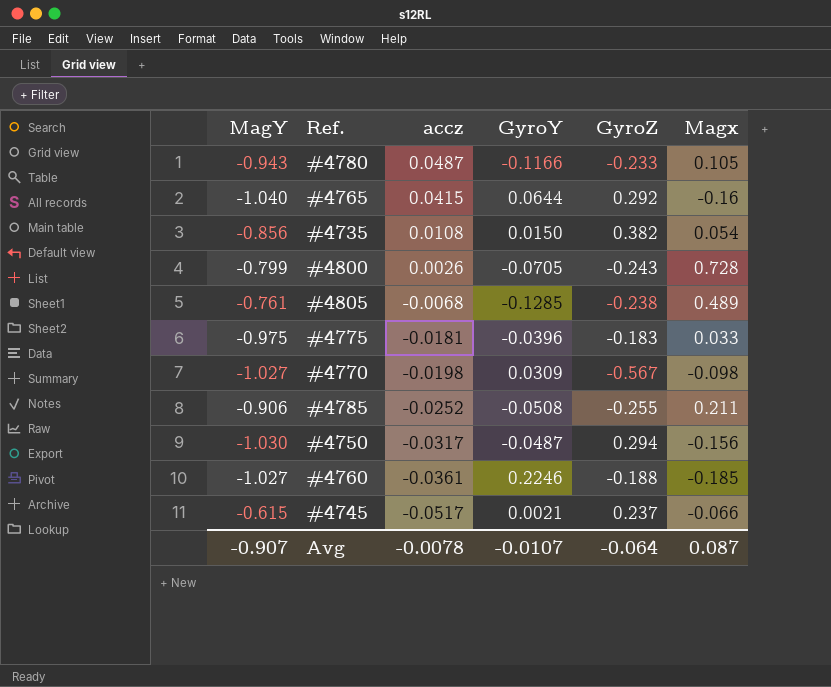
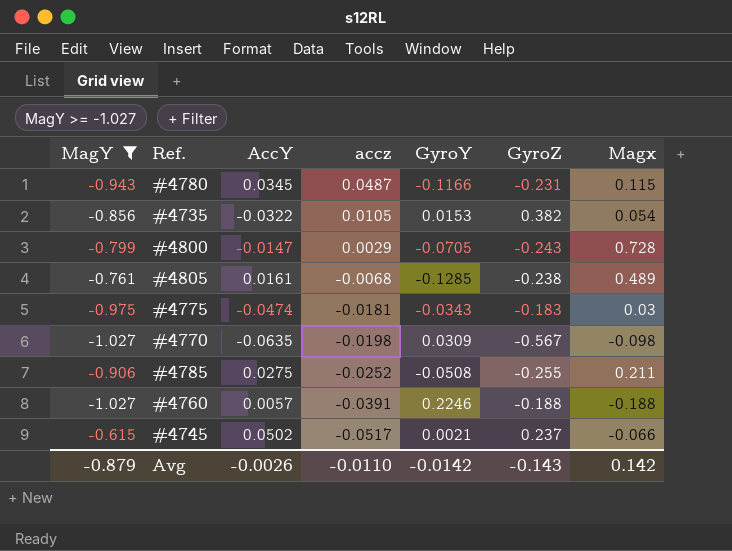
filter: none -> MagY >= -1.027
column AccY | position: none -> 3
#4780 | GyroZ: -0.233 -> -0.231
#4780 | Magx: 0.105 -> 0.115
#4735 | accz: 0.0108 -> 0.0105
#4735 | GyroY: 0.0150 -> 0.0153
#4800 | accz: 0.0026 -> 0.0029
#4775 | GyroY: -0.0396 -> -0.0343
#4775 | Magx: 0.033 -> 0.03
#4760 | accz: -0.0361 -> -0.0391
#4760 | Magx: -0.185 -> -0.188
Avg | MagY: -0.907 -> -0.879
Avg | accz: -0.0078 -> -0.0110
Avg | GyroY: -0.0107 -> -0.0142
Avg | GyroZ: -0.064 -> -0.143
Avg | Magx: 0.087 -> 0.142

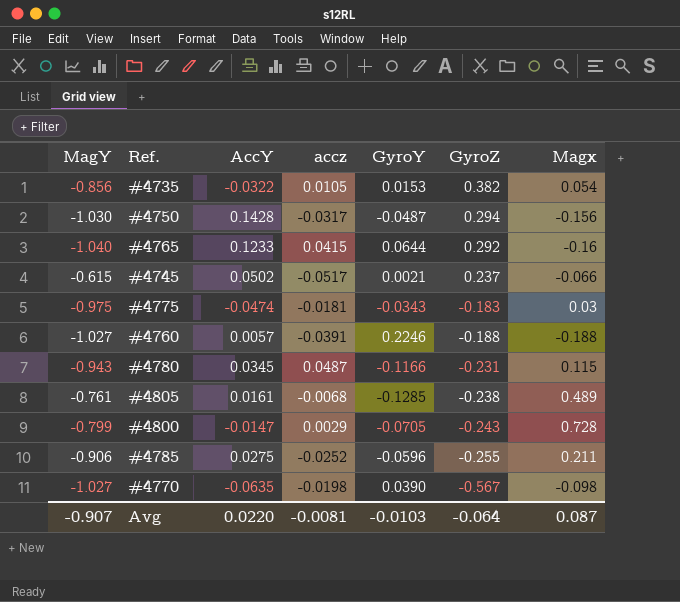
filter: MagY >= -1.027 -> none
row order: accz descending -> GyroZ descending
#4785 | GyroY: -0.0508 -> -0.0596
#4770 | GyroY: 0.0309 -> 0.0390
Avg | MagY: -0.879 -> -0.907
Avg | AccY: -0.0026 -> 0.0220
Avg | accz: -0.0110 -> -0.0081
Avg | GyroY: -0.0142 -> -0.0103
Avg | GyroZ: -0.143 -> -0.064
Avg | Magx: 0.142 -> 0.087

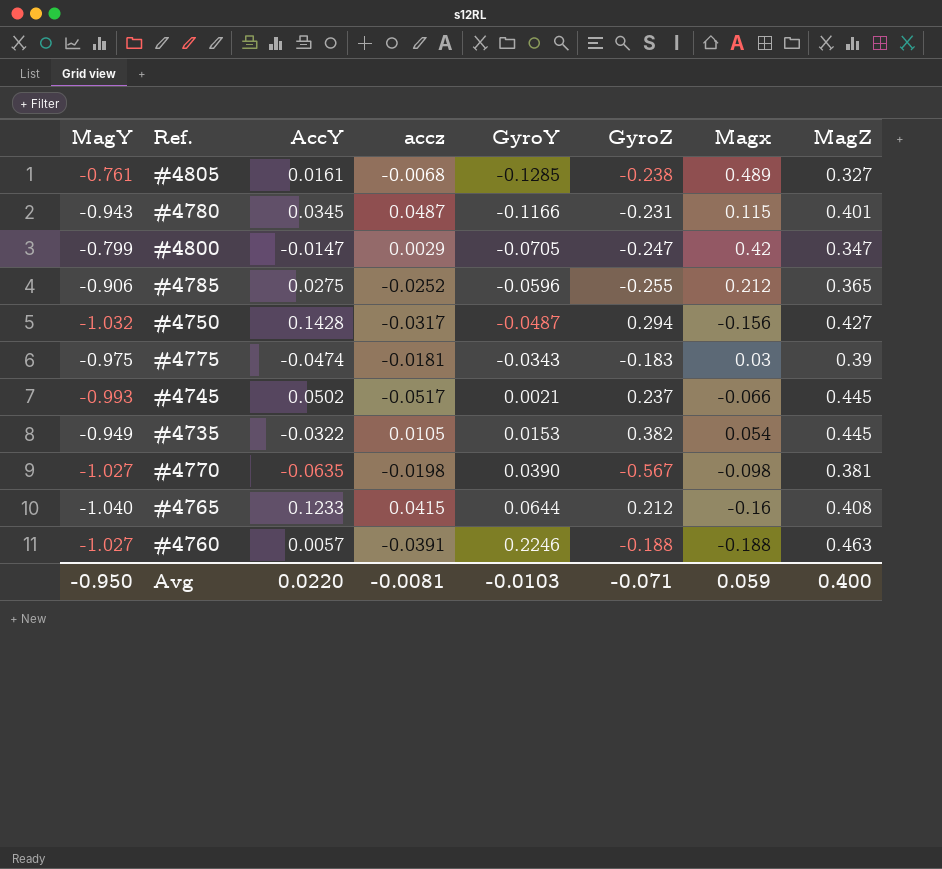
row order: GyroZ descending -> GyroY ascending
column MagZ | position: none -> 8
#4800 | GyroZ: -0.243 -> -0.247
#4800 | Magx: 0.728 -> 0.42
#4785 | Magx: 0.211 -> 0.212
#4750 | MagY: -1.030 -> -1.032
#4745 | MagY: -0.615 -> -0.993
#4735 | MagY: -0.856 -> -0.949
#4765 | GyroZ: 0.292 -> 0.212
Avg | MagY: -0.907 -> -0.950
Avg | GyroZ: -0.064 -> -0.071
Avg | Magx: 0.087 -> 0.059

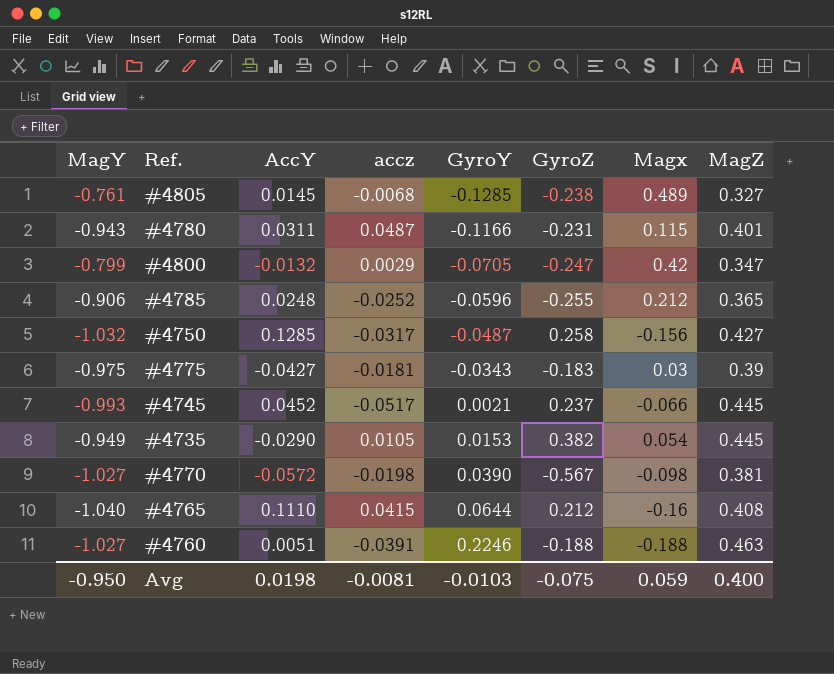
#4805 | AccY: 0.0161 -> 0.0145
#4780 | AccY: 0.0345 -> 0.0311
#4800 | AccY: -0.0147 -> -0.0132
#4785 | AccY: 0.0275 -> 0.0248
#4750 | AccY: 0.1428 -> 0.1285
#4750 | GyroZ: 0.294 -> 0.258
#4775 | AccY: -0.0474 -> -0.0427
#4745 | AccY: 0.0502 -> 0.0452
#4735 | AccY: -0.0322 -> -0.0290
#4770 | AccY: -0.0635 -> -0.0572
#4765 | AccY: 0.1233 -> 0.1110
#4760 | AccY: 0.0057 -> 0.0051
Avg | AccY: 0.0220 -> 0.0198
Avg | GyroZ: -0.071 -> -0.075

